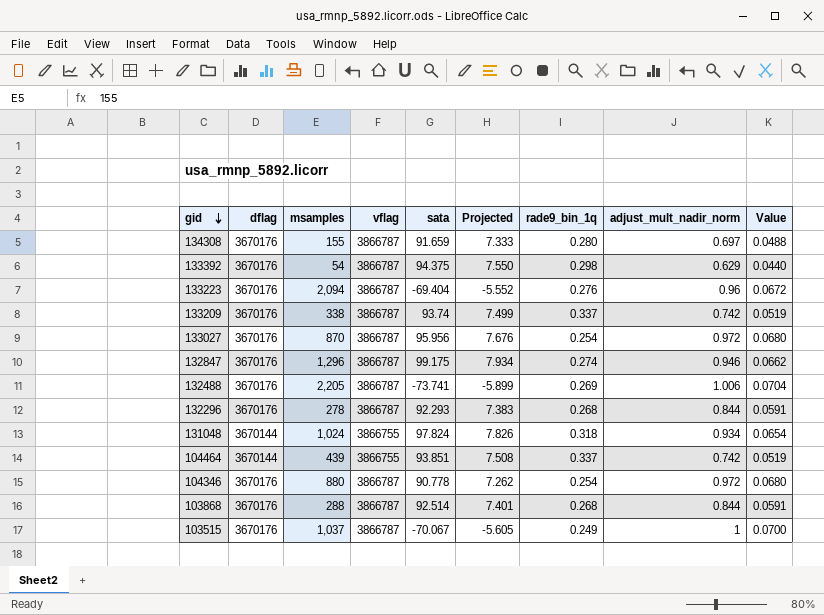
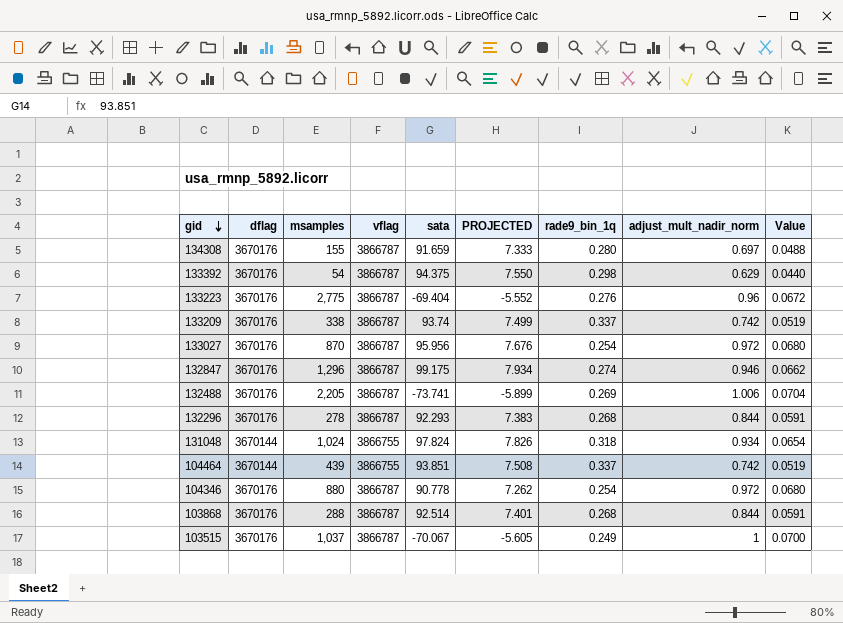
column name: Projected -> PROJECTED
133223 | msamples: 2,094 -> 2,775

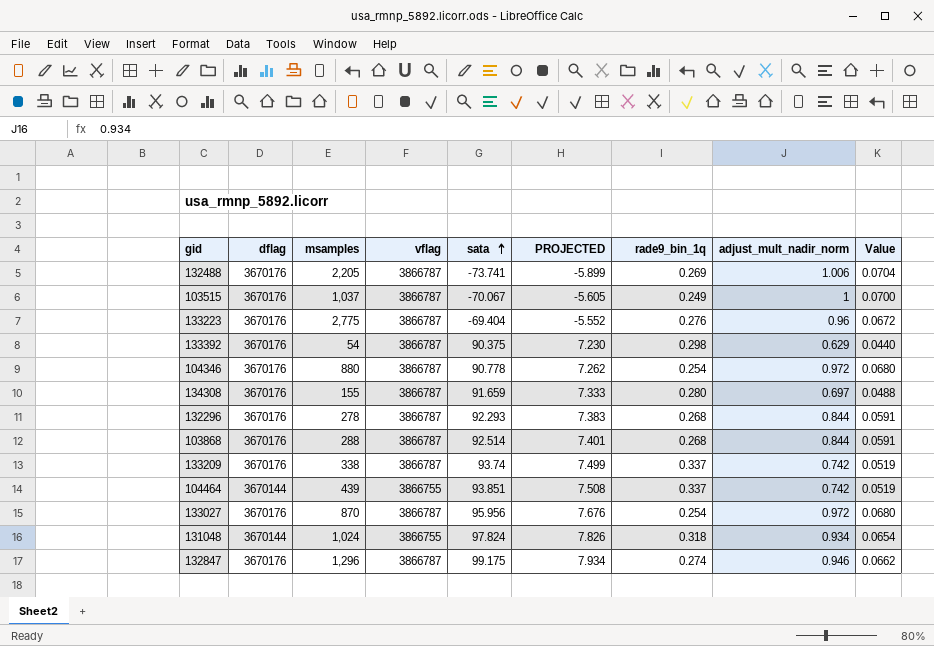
row order: gid descending -> sata ascending
133392 | sata: 94.375 -> 90.375
133392 | PROJECTED: 7.550 -> 7.230

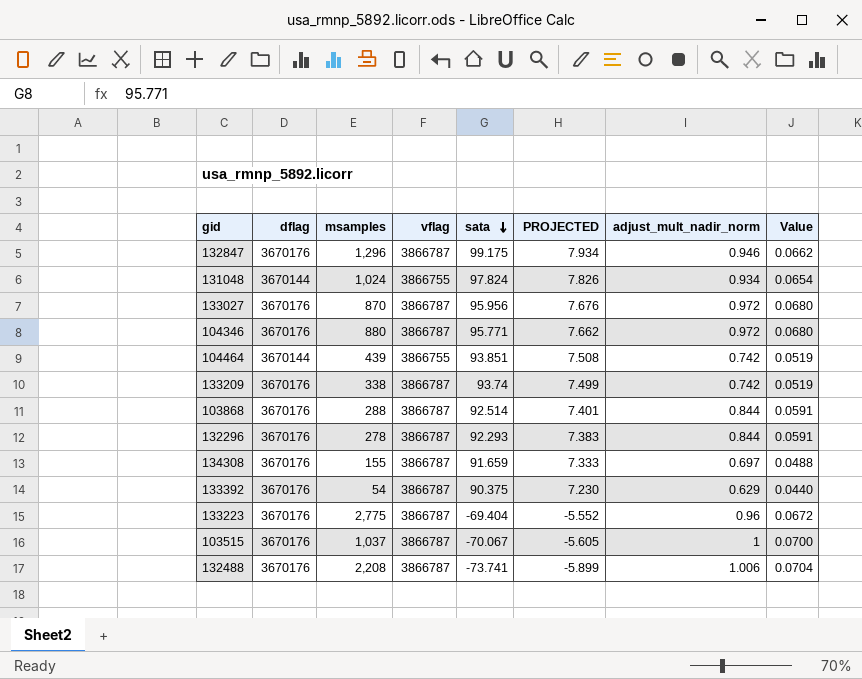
row order: sata ascending -> sata descending
column rade9_bin_1q | position: 7 -> none
104346 | sata: 90.778 -> 95.771
104346 | PROJECTED: 7.262 -> 7.662
132488 | msamples: 2,205 -> 2,208

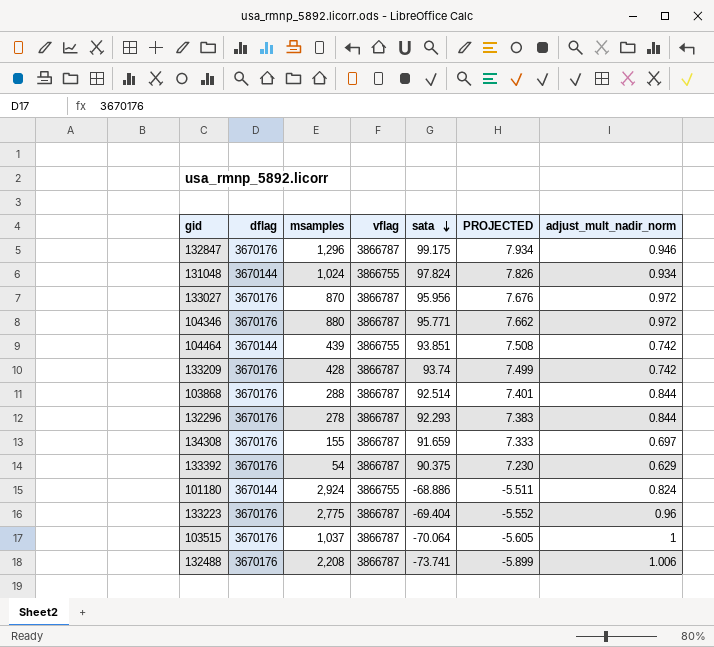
column Value | formula: [adjust_mult_nadir_norm] * 0.07 -> none
133209 | msamples: 338 -> 428
row 101180: none -> 3670144 | 2,924 | 3866755 | -68.886 | -5.511 | 0.824
103515 | sata: -70.067 -> -70.064

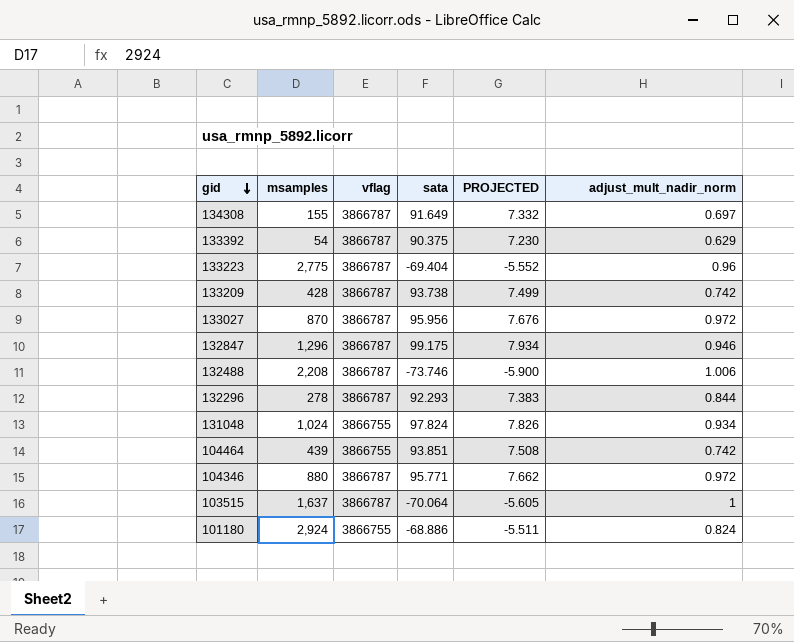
row order: sata descending -> gid descending
column dflag | position: 2 -> none
row 103868: 3670176 | 288 | 3866787 | 92.514 | 7.401 | 0.844 -> none
134308 | sata: 91.659 -> 91.649
134308 | PROJECTED: 7.333 -> 7.332
133209 | sata: 93.74 -> 93.738
132488 | sata: -73.741 -> -73.746
132488 | PROJECTED: -5.899 -> -5.900
103515 | msamples: 1,037 -> 1,637

